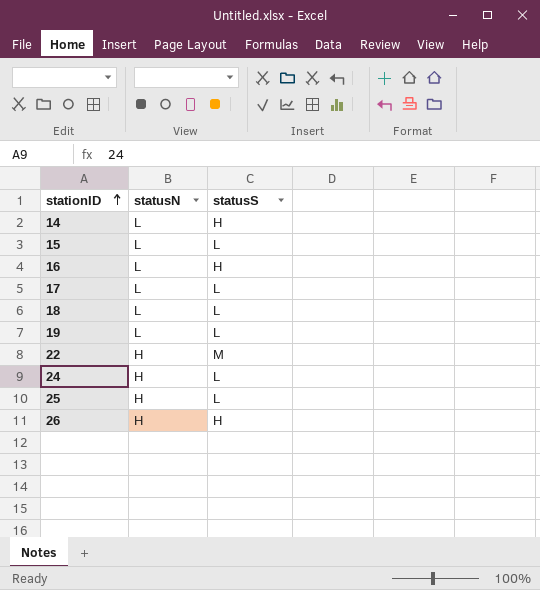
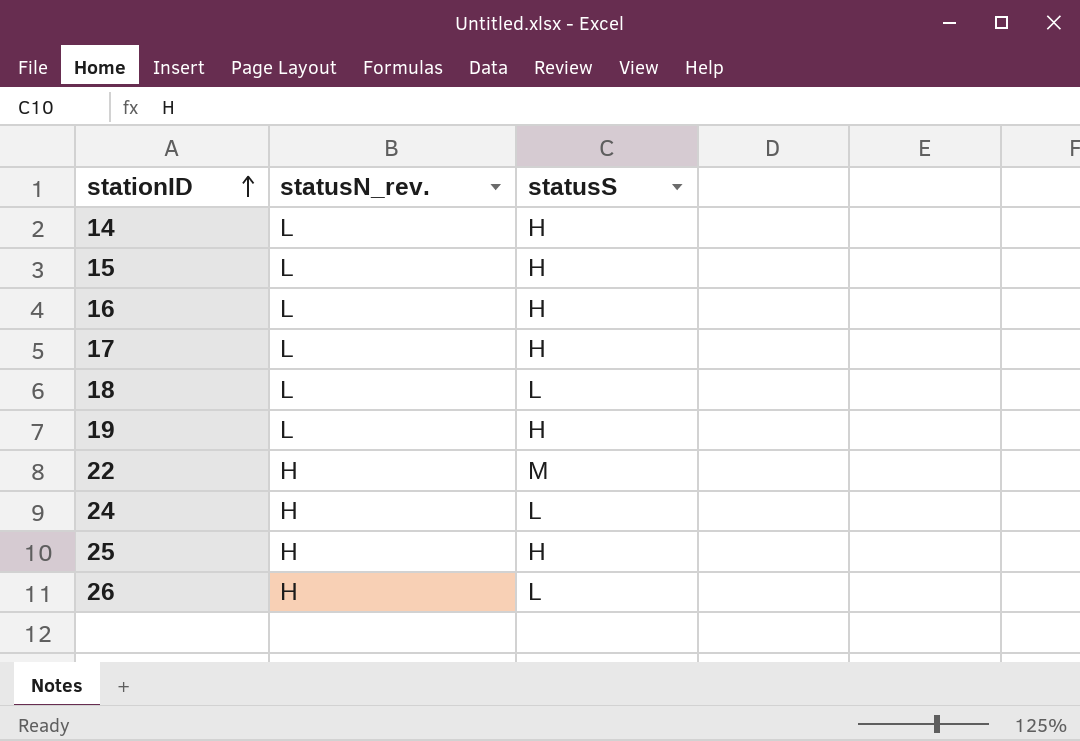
column name: statusN -> statusN_rev.
15 | statusS: L -> H
17 | statusS: L -> H
19 | statusS: L -> H
25 | statusS: L -> H
26 | statusS: H -> L

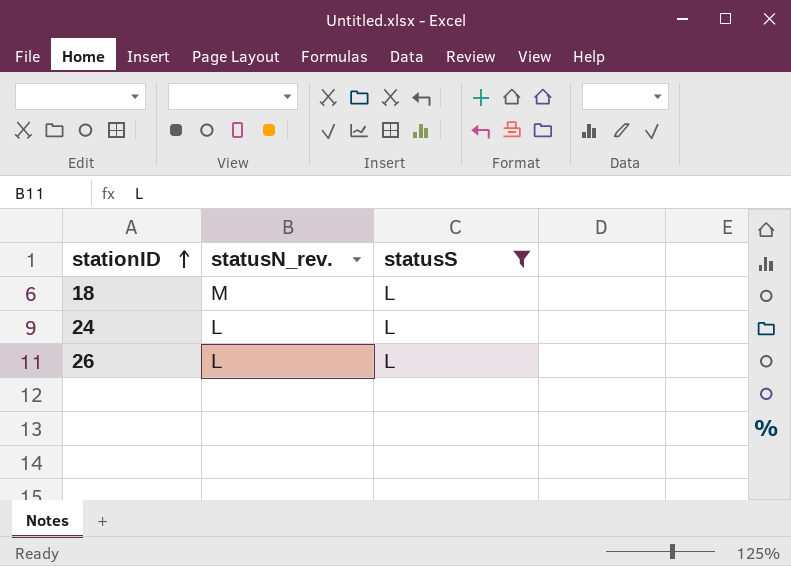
filter: none -> statusS = L
18 | statusN_rev.: L -> M
24 | statusN_rev.: H -> L
26 | statusN_rev.: H -> L

